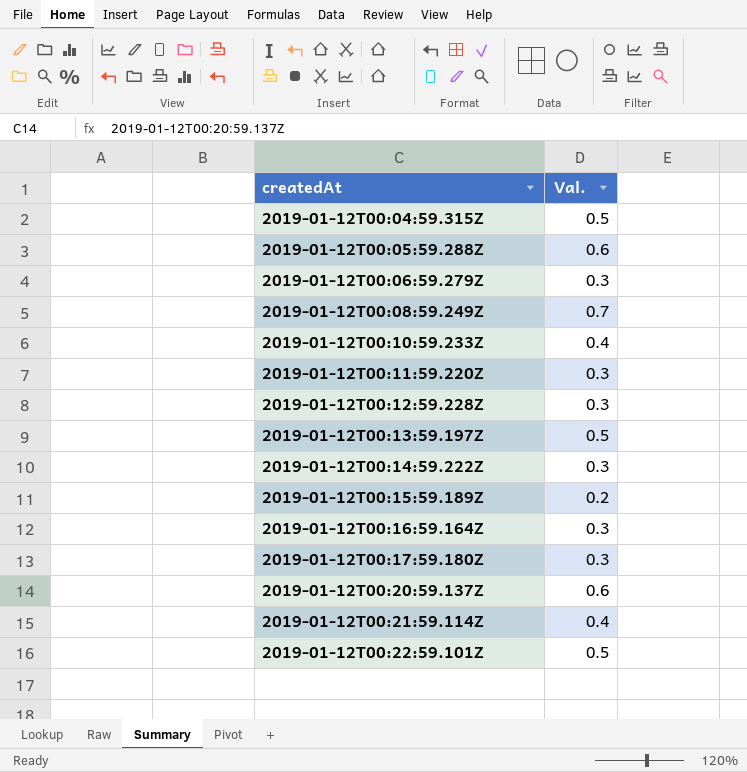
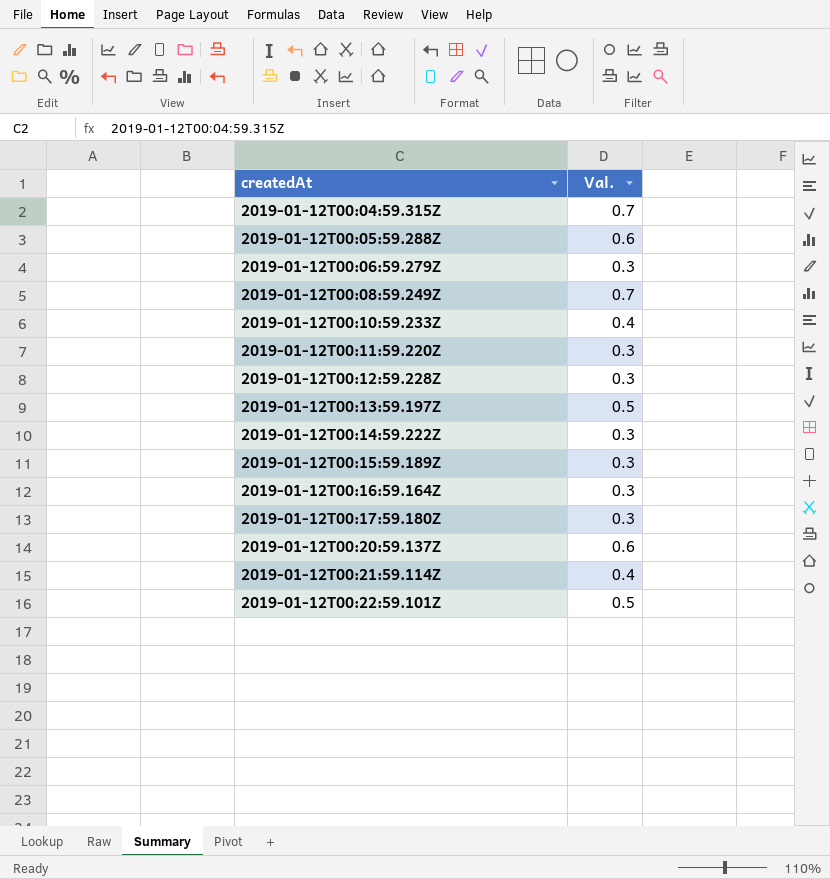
2019-01-12T00:04:59.315Z | Val.: 0.5 -> 0.7
2019-01-12T00:15:59.189Z | Val.: 0.2 -> 0.3

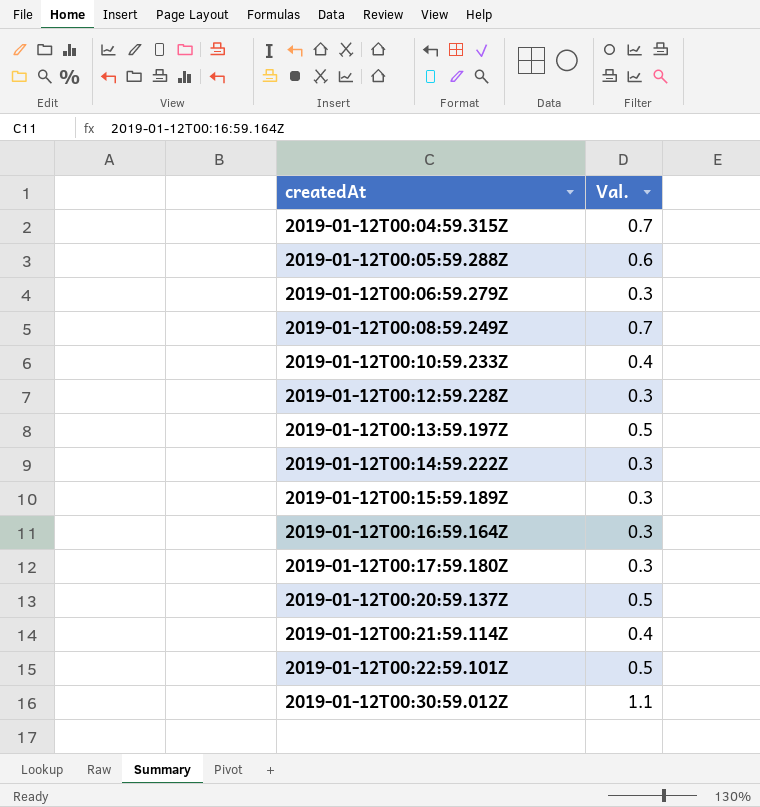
row 2019-01-12T00:11:59.220Z: 0.3 -> none
2019-01-12T00:20:59.137Z | Val.: 0.6 -> 0.5
row 2019-01-12T00:30:59.012Z: none -> 1.1

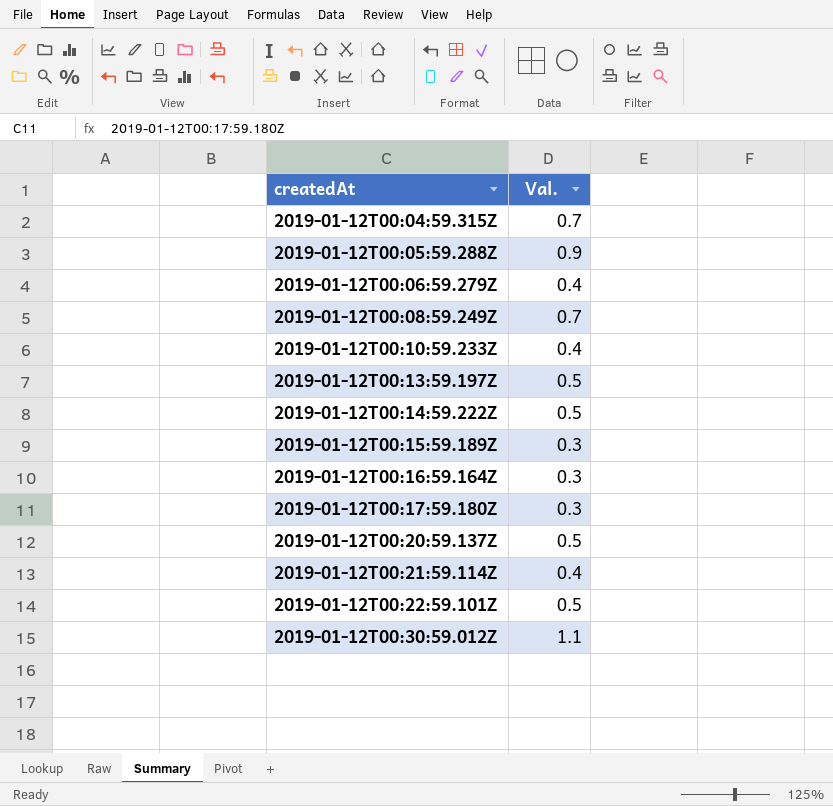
row 2019-01-12T00:12:59.228Z: 0.3 -> none
2019-01-12T00:05:59.288Z | Val.: 0.6 -> 0.9
2019-01-12T00:06:59.279Z | Val.: 0.3 -> 0.4
2019-01-12T00:14:59.222Z | Val.: 0.3 -> 0.5

